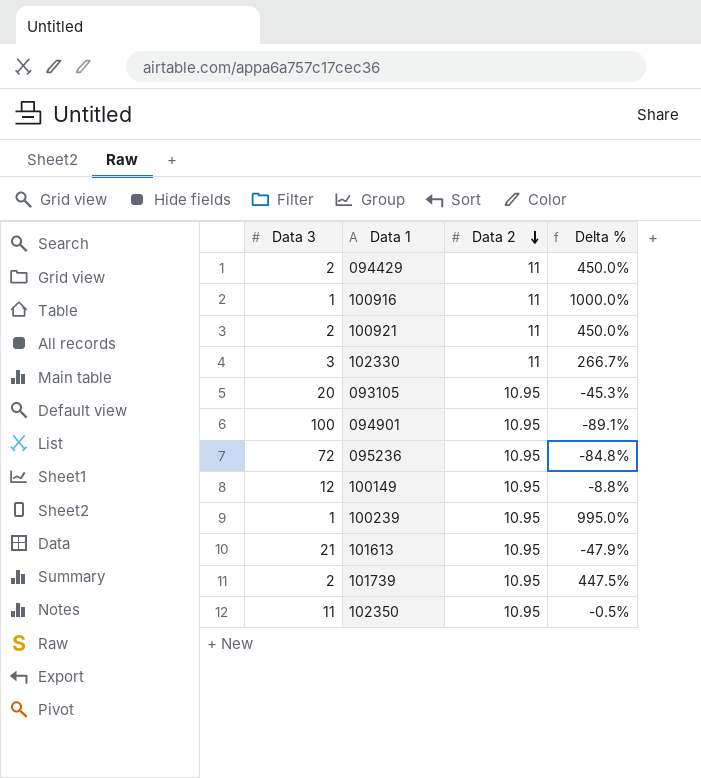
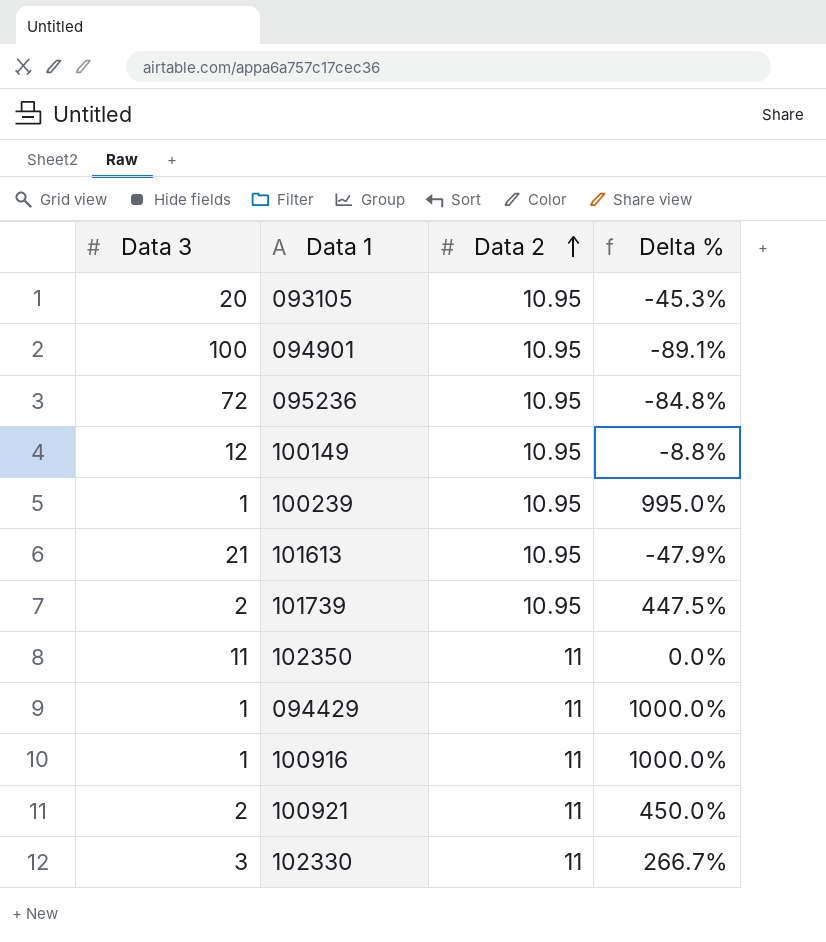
row order: Data 2 descending -> Data 2 ascending
102350 | Data 2: 10.95 -> 11
102350 | Delta %: -0.5% -> 0.0%
094429 | Data 3: 2 -> 1
094429 | Delta %: 450.0% -> 1000.0%

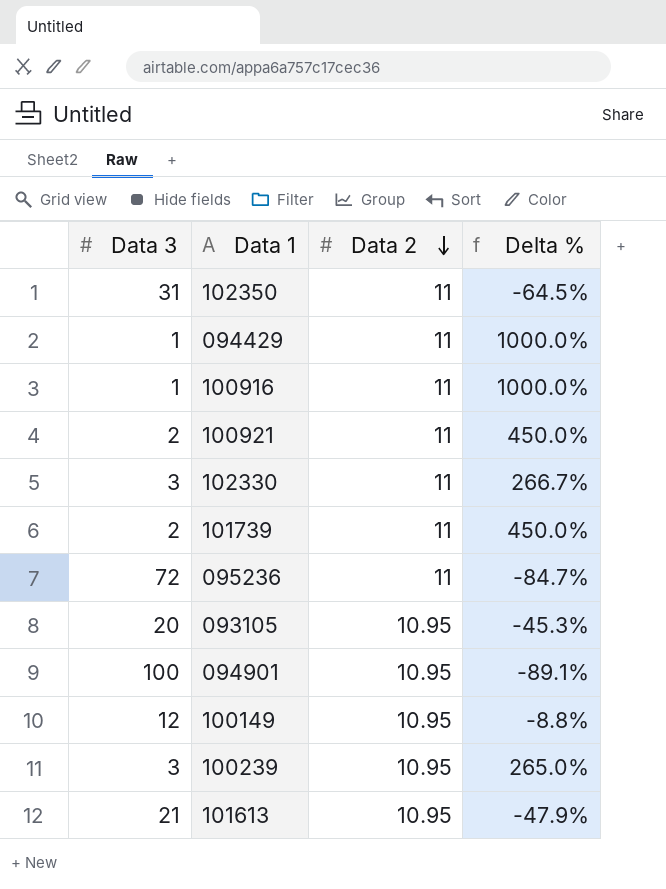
row order: Data 2 ascending -> Data 2 descending
102350 | Data 3: 11 -> 31
102350 | Delta %: 0.0% -> -64.5%
101739 | Data 2: 10.95 -> 11
101739 | Delta %: 447.5% -> 450.0%
095236 | Data 2: 10.95 -> 11
095236 | Delta %: -84.8% -> -84.7%
100239 | Data 3: 1 -> 3
100239 | Delta %: 995.0% -> 265.0%

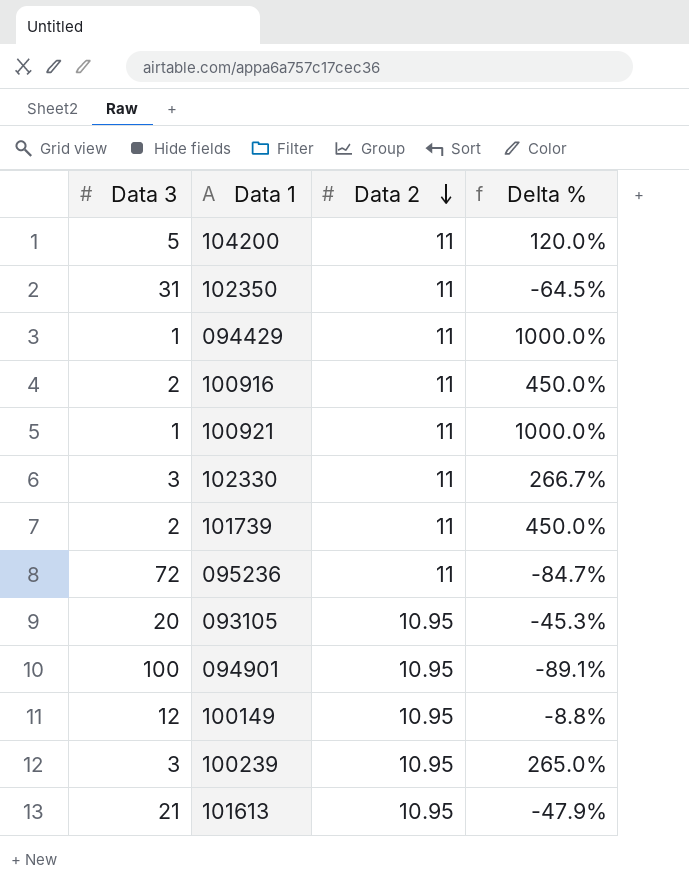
row 104200: none -> 5 | 11 | 120.0%
100916 | Data 3: 1 -> 2
100916 | Delta %: 1000.0% -> 450.0%
100921 | Data 3: 2 -> 1
100921 | Delta %: 450.0% -> 1000.0%

